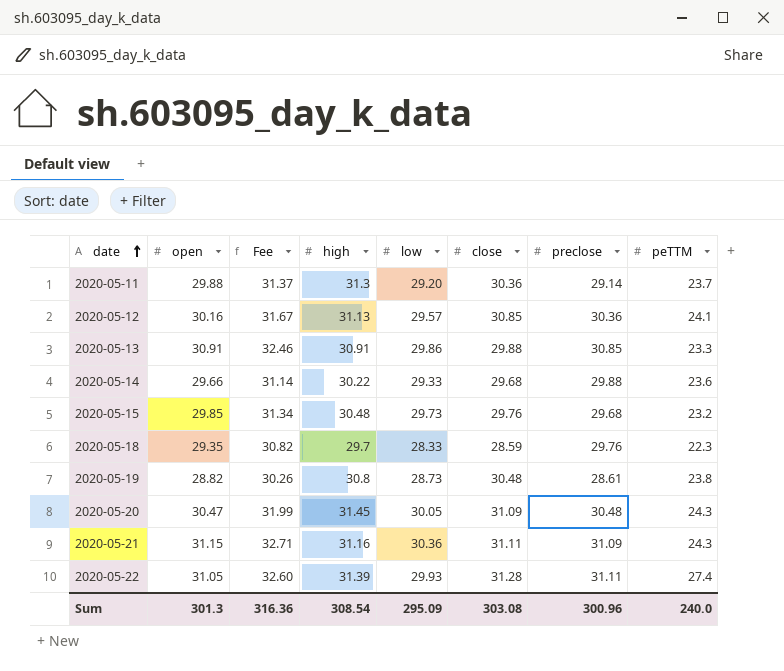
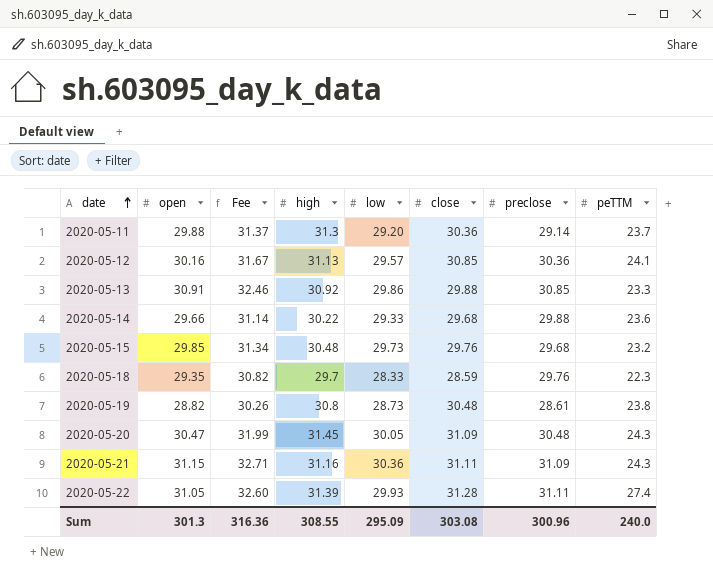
2020-05-13 | high: 30.91 -> 30.92
Sum | high: 308.54 -> 308.55

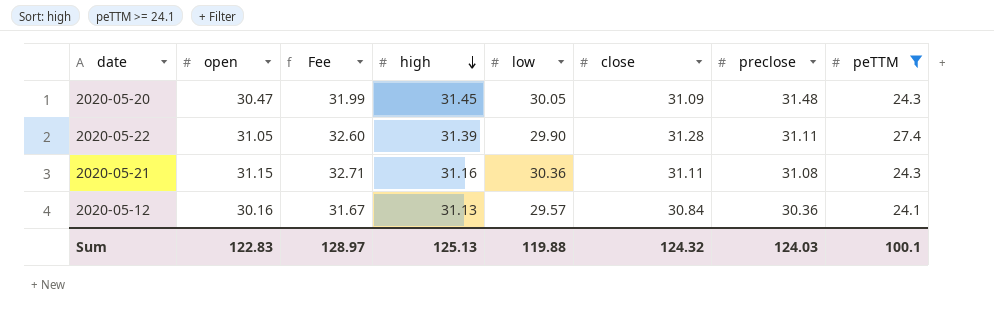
filter: none -> peTTM >= 24.1
row order: date ascending -> high descending
2020-05-20 | preclose: 30.48 -> 31.48
2020-05-22 | low: 29.93 -> 29.90
2020-05-21 | preclose: 31.09 -> 31.08
2020-05-12 | close: 30.85 -> 30.84
Sum | open: 301.3 -> 122.83
Sum | Fee: 316.36 -> 128.97
Sum | high: 308.55 -> 125.13
Sum | low: 295.09 -> 119.88
Sum | close: 303.08 -> 124.32
Sum | preclose: 300.96 -> 124.03
Sum | peTTM: 240.0 -> 100.1

